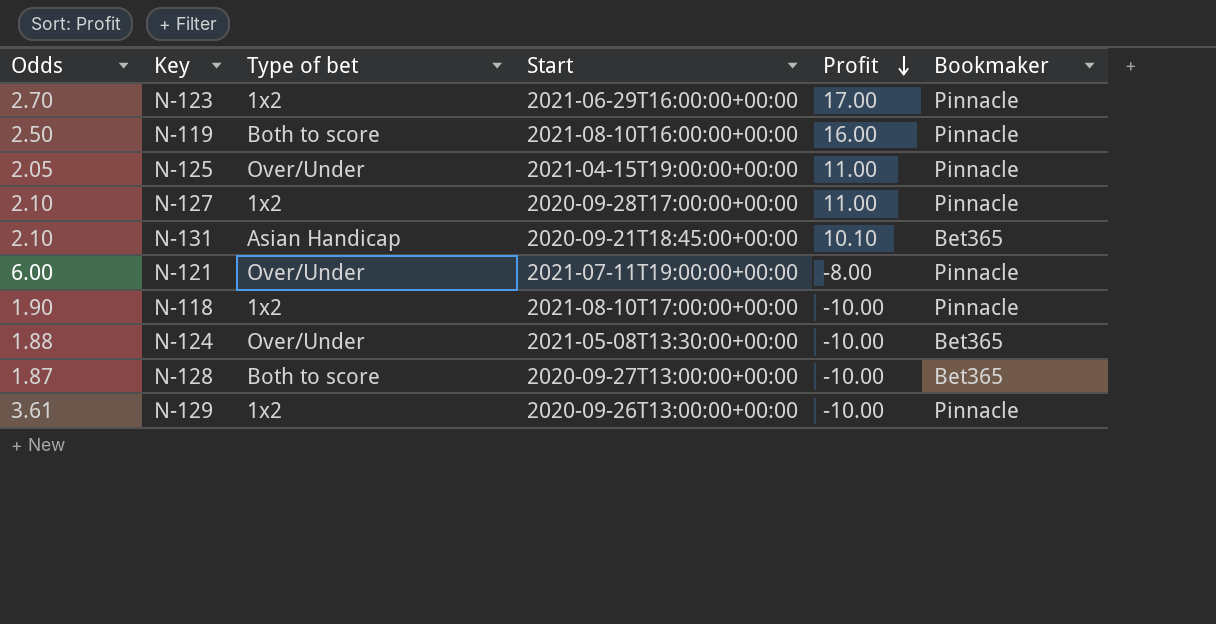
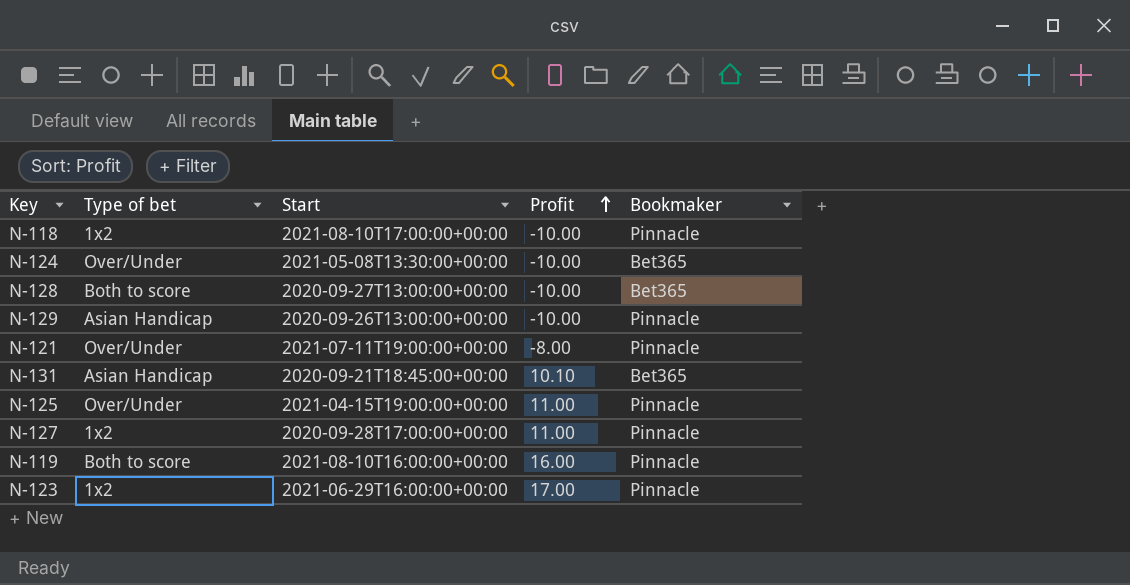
row order: Profit descending -> Profit ascending
column Odds | position: 1 -> none
N-129 | Type of bet: 1x2 -> Asian Handicap

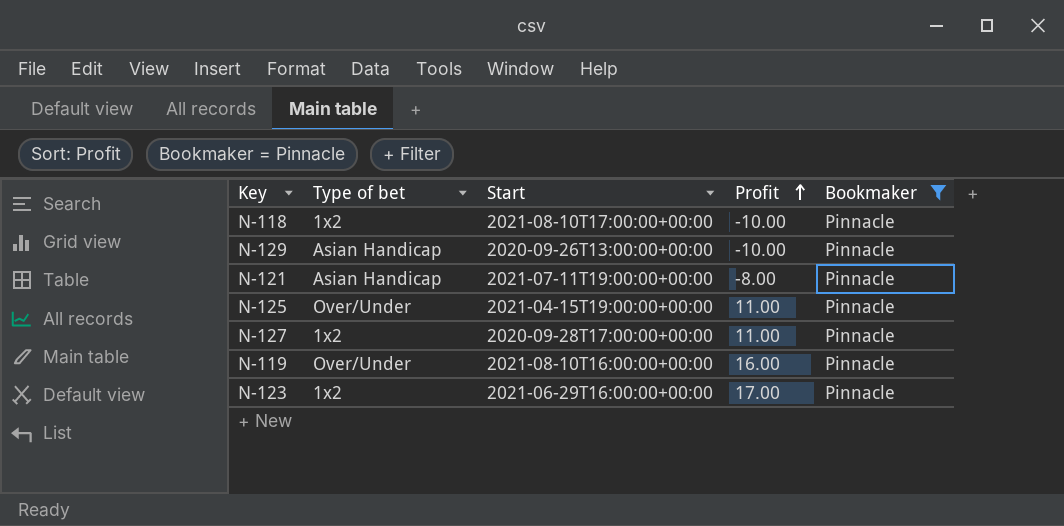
filter: none -> Bookmaker = Pinnacle
N-121 | Type of bet: Over/Under -> Asian Handicap
N-119 | Type of bet: Both to score -> Over/Under

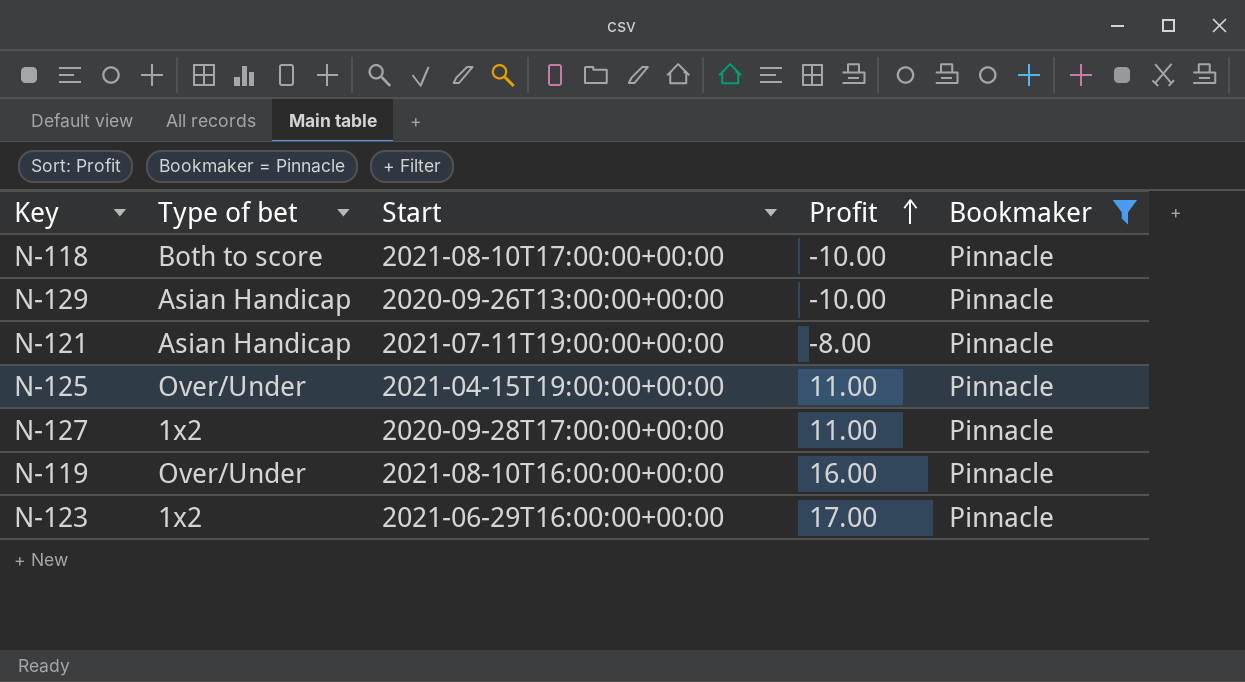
N-118 | Type of bet: 1x2 -> Both to score

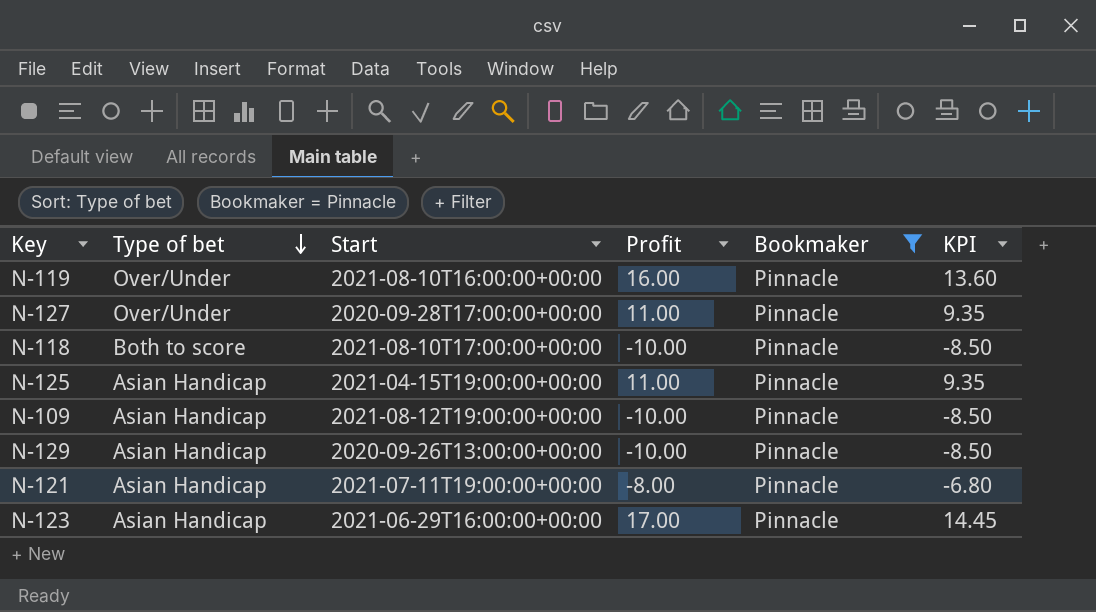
row order: Profit ascending -> Type of bet descending
column KPI | formula: none -> [Profit] * 0.85
N-127 | Type of bet: 1x2 -> Over/Under
N-125 | Type of bet: Over/Under -> Asian Handicap
row N-109: none -> Asian Handicap | 2021-08-12T19:00:00+00:00 | -10.00 | Pinnacle | -8.50
N-123 | Type of bet: 1x2 -> Asian Handicap

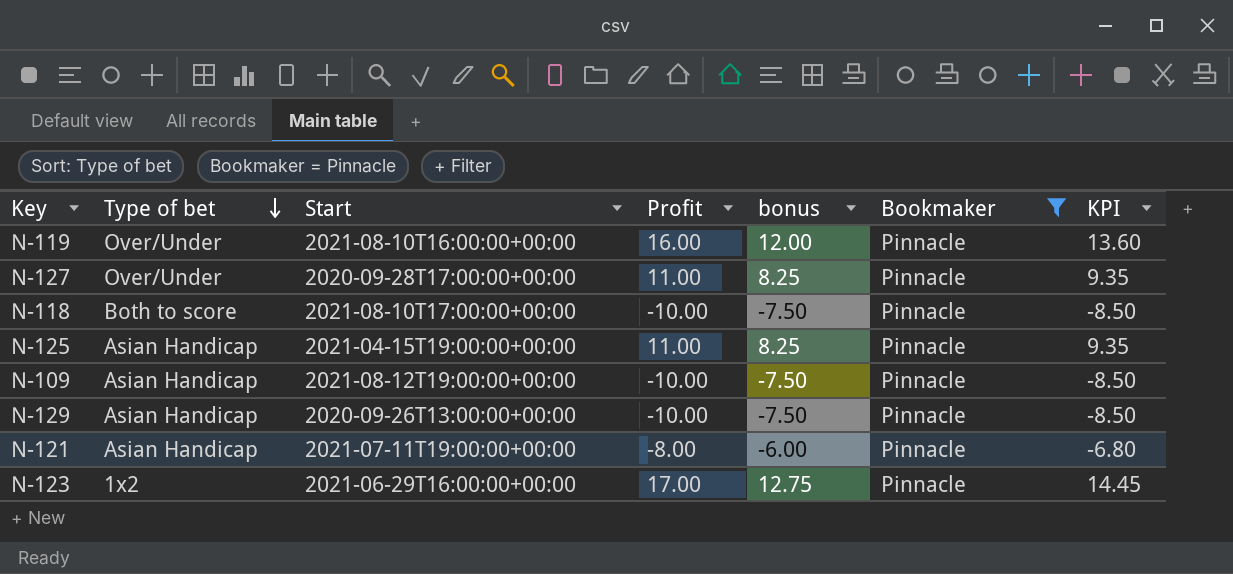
column bonus | formula: none -> [Profit] * 0.75
N-123 | Type of bet: Asian Handicap -> 1x2

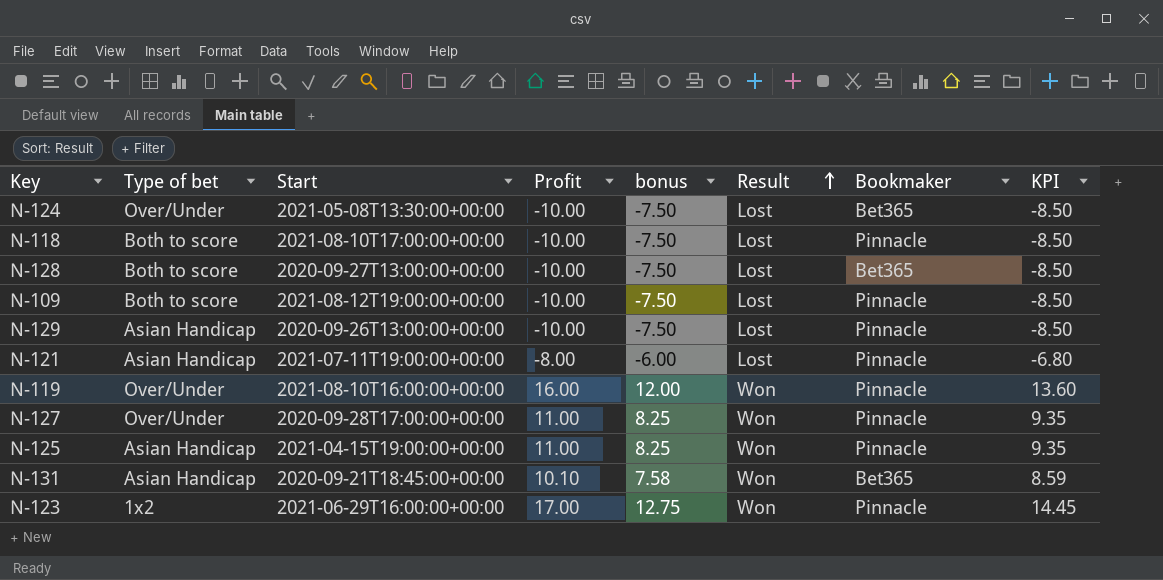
filter: Bookmaker = Pinnacle -> none
row order: Type of bet descending -> Result ascending
column Result | position: none -> 6
N-109 | Type of bet: Asian Handicap -> Both to score

